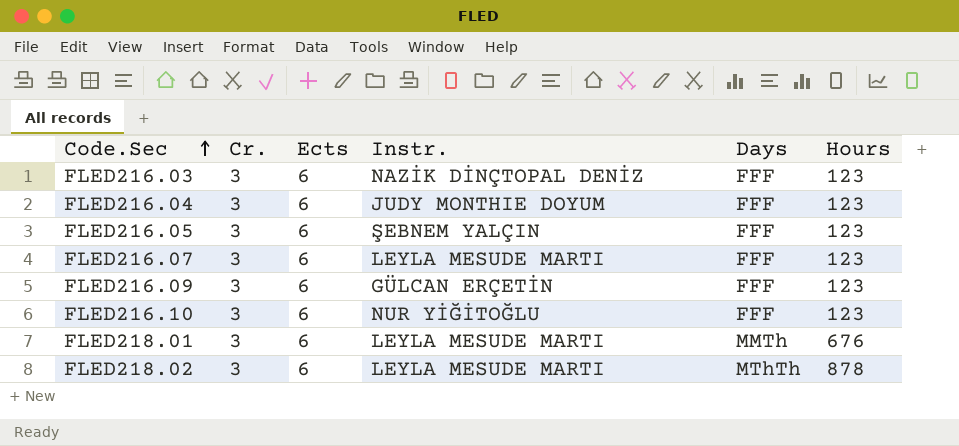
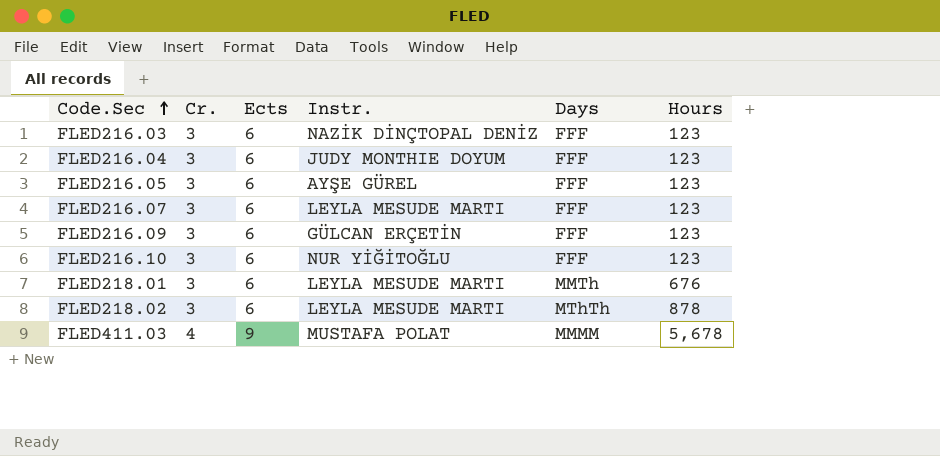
FLED216.05 | Instr.: ŞEBNEM YALÇIN -> AYŞE GÜREL
row FLED411.03: none -> 4 | 9 | MUSTAFA POLAT | MMMM | 5,678

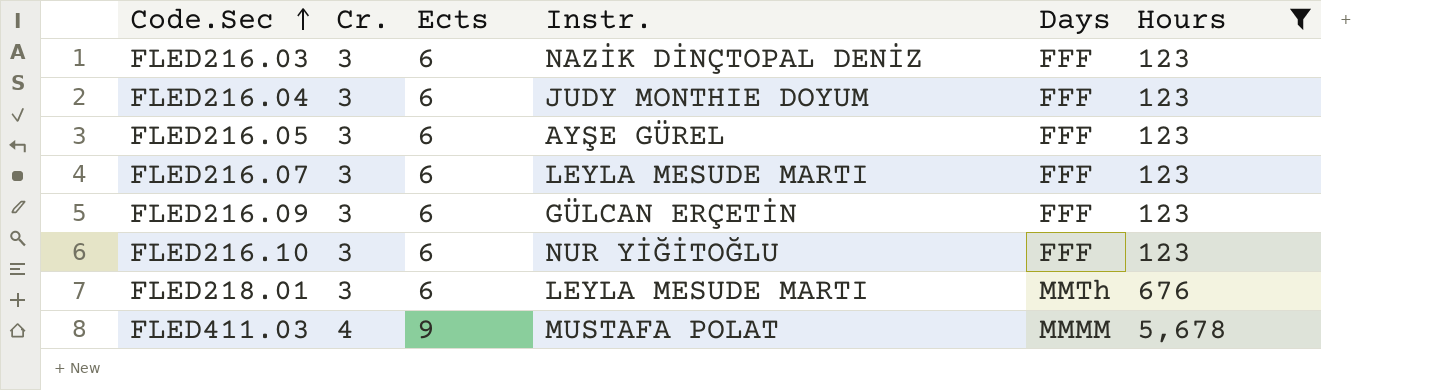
filter: none -> Hours != 878

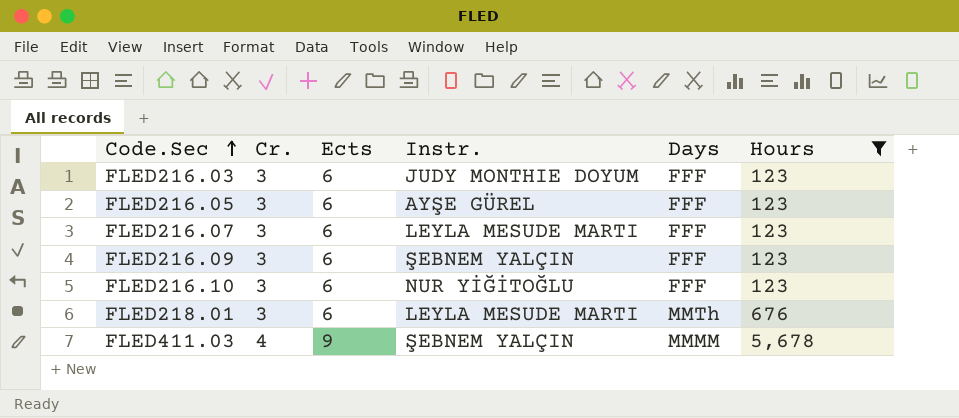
row FLED216.04: 3 | 6 | JUDY MONTHIE DOYUM | FFF | 123 -> none
FLED216.03 | Instr.: NAZİK DİNÇTOPAL DENİZ -> JUDY MONTHIE DOYUM
FLED216.09 | Instr.: GÜLCAN ERÇETİN -> ŞEBNEM YALÇIN
FLED411.03 | Instr.: MUSTAFA POLAT -> ŞEBNEM YALÇIN

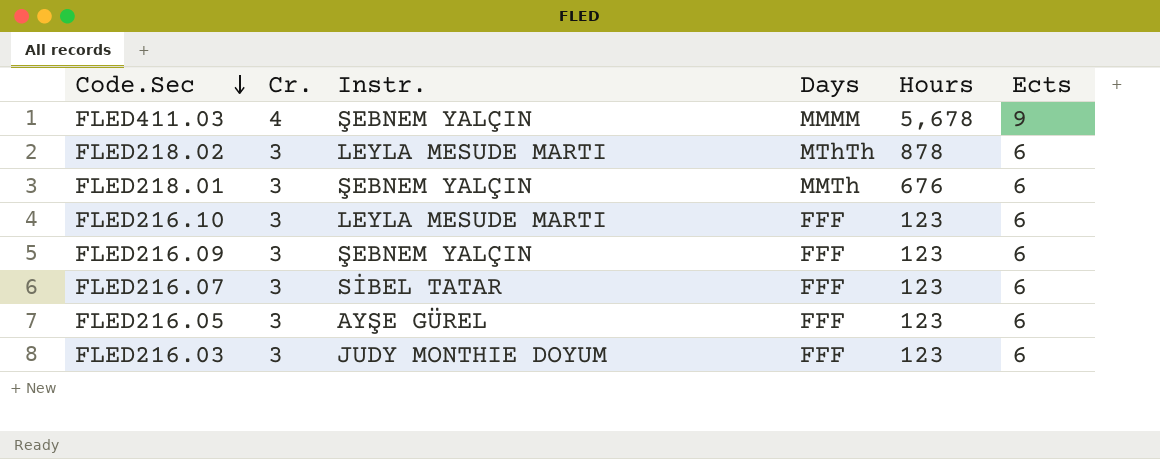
filter: Hours != 878 -> none
row order: Code.Sec ascending -> Code.Sec descending
column Ects | position: 3 -> 6
FLED218.01 | Instr.: LEYLA MESUDE MARTI -> ŞEBNEM YALÇIN
FLED216.10 | Instr.: NUR YİĞİTOĞLU -> LEYLA MESUDE MARTI
FLED216.07 | Instr.: LEYLA MESUDE MARTI -> SİBEL TATAR

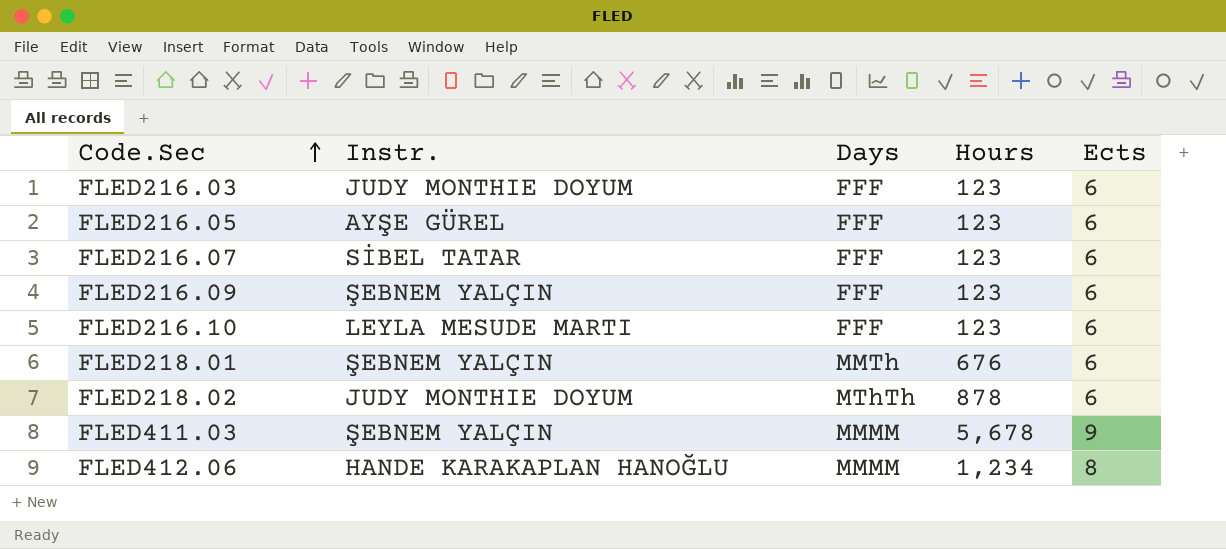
row order: Code.Sec descending -> Code.Sec ascending
column Cr. | position: 2 -> none
FLED218.02 | Instr.: LEYLA MESUDE MARTI -> JUDY MONTHIE DOYUM
row FLED412.06: none -> HANDE KARAKAPLAN HANOĞLU | MMMM | 1,234 | 8

